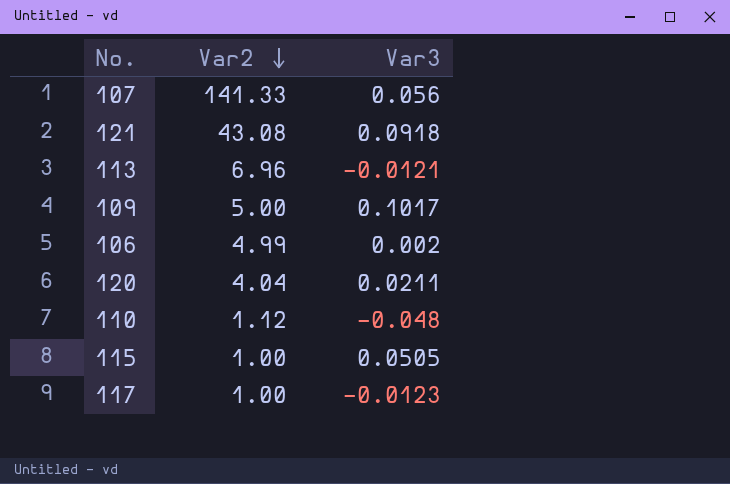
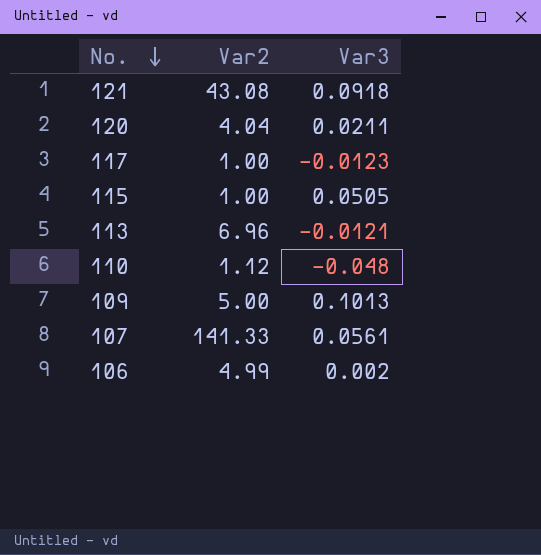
row order: Var2 descending -> No. descending
109 | Var3: 0.1017 -> 0.1013
107 | Var3: 0.056 -> 0.0561

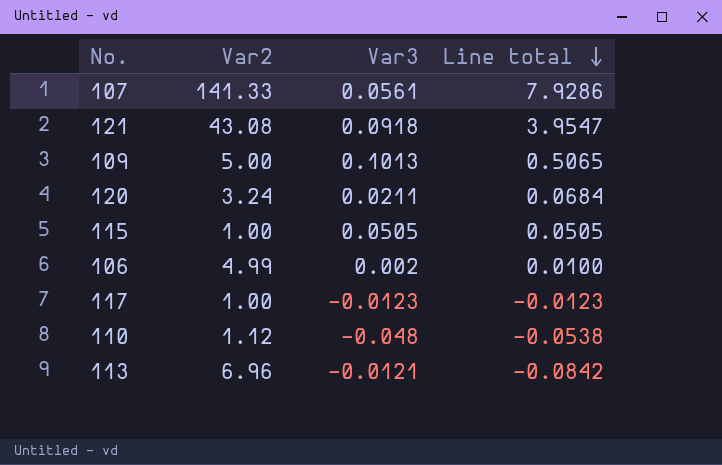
row order: No. descending -> Line total descending
column Line total | formula: none -> [Var2] * [Var3]
120 | Var2: 4.04 -> 3.24

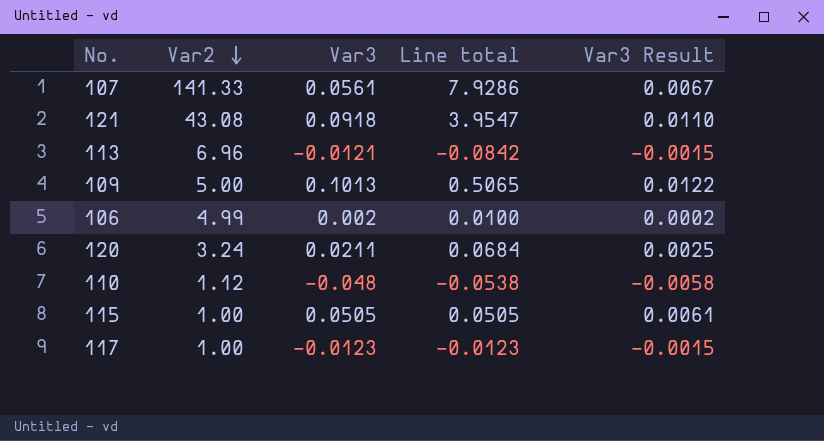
row order: Line total descending -> Var2 descending
column Var3 Result | formula: none -> [Var3] * 0.12

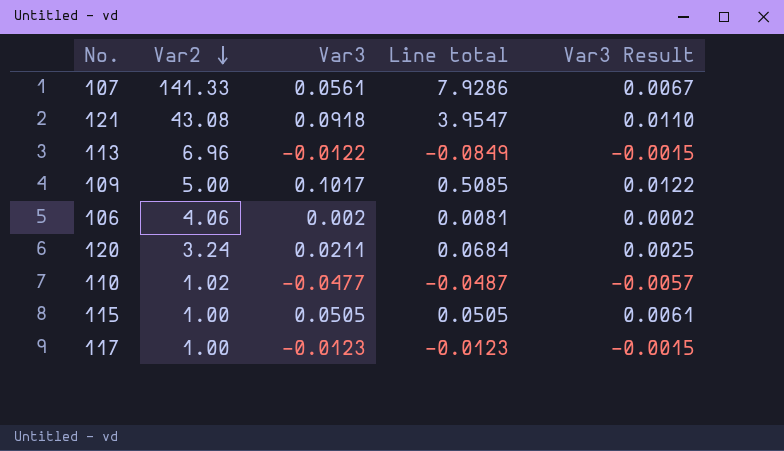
113 | Var3: -0.0121 -> -0.0122
113 | Line total: -0.0842 -> -0.0849
109 | Var3: 0.1013 -> 0.1017
109 | Line total: 0.5065 -> 0.5085
106 | Var2: 4.99 -> 4.06
106 | Line total: 0.0100 -> 0.0081
110 | Var2: 1.12 -> 1.02
110 | Var3: -0.048 -> -0.0477
110 | Line total: -0.0538 -> -0.0487
110 | Var3 Result: -0.0058 -> -0.0057

